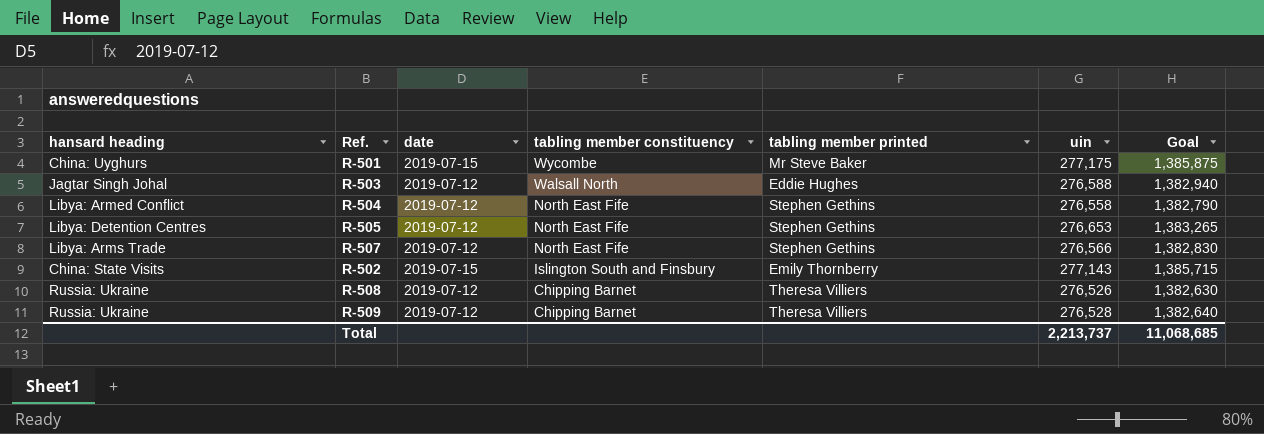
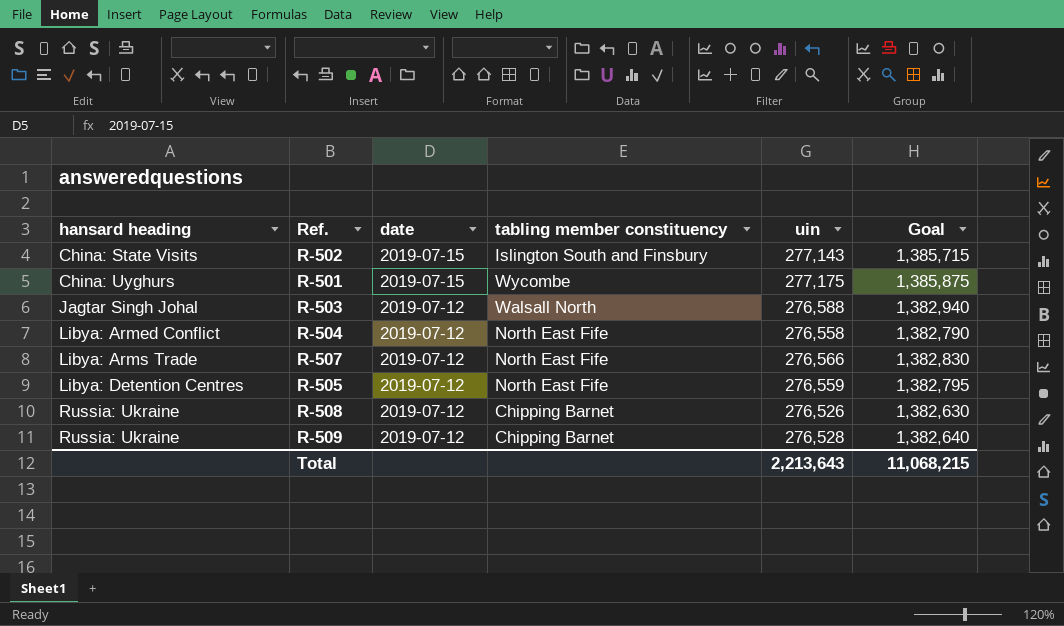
row order: tabling member constituency descending -> hansard heading ascending
column tabling member printed | position: 5 -> none
R-505 | uin: 276,653 -> 276,559
R-505 | Goal: 1,383,265 -> 1,382,795
Total | uin: 2,213,737 -> 2,213,643
Total | Goal: 11,068,685 -> 11,068,215

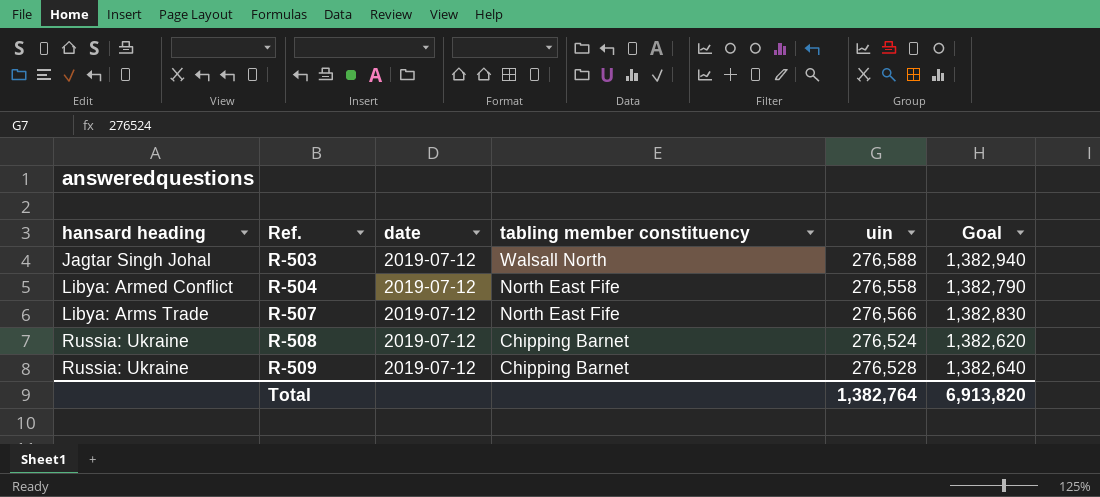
row R-502: China: State Visits | 2019-07-15 | Islington South and Finsbury | 277,143 | 1,385,715 -> none
row R-501: China: Uyghurs | 2019-07-15 | Wycombe | 277,175 | 1,385,875 -> none
row R-505: Libya: Detention Centres | 2019-07-12 | North East Fife | 276,559 | 1,382,795 -> none
R-508 | uin: 276,526 -> 276,524
R-508 | Goal: 1,382,630 -> 1,382,620
Total | uin: 2,213,643 -> 1,382,764
Total | Goal: 11,068,215 -> 6,913,820

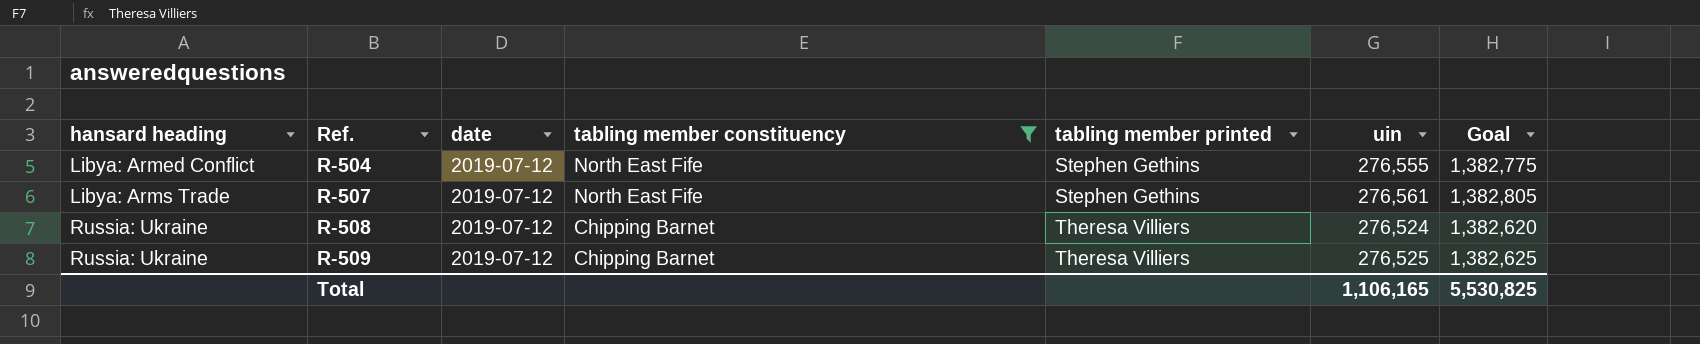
filter: none -> tabling member constituency != Walsall North
column tabling member printed | position: none -> 5
R-504 | uin: 276,558 -> 276,555
R-504 | Goal: 1,382,790 -> 1,382,775
R-507 | uin: 276,566 -> 276,561
R-507 | Goal: 1,382,830 -> 1,382,805
R-509 | uin: 276,528 -> 276,525
R-509 | Goal: 1,382,640 -> 1,382,625
Total | uin: 1,382,764 -> 1,106,165
Total | Goal: 6,913,820 -> 5,530,825

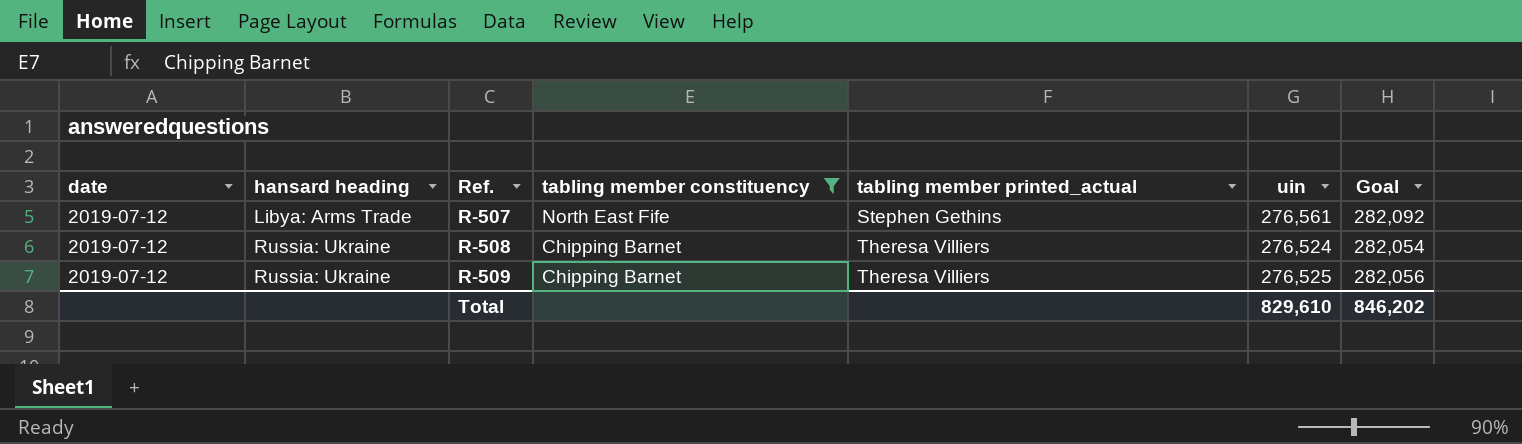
column date | position: 3 -> 1
column name: tabling member printed -> tabling member printed_actual
column Goal | formula: [uin] * 5 -> [uin] * 1.02
row R-504: Libya: Armed Conflict | 2019-07-12 | North East Fife | Stephen Gethins | 276,555 | 1,382,775 -> none
Total | uin: 1,106,165 -> 829,610
Total | Goal: 5,530,825 -> 846,202

